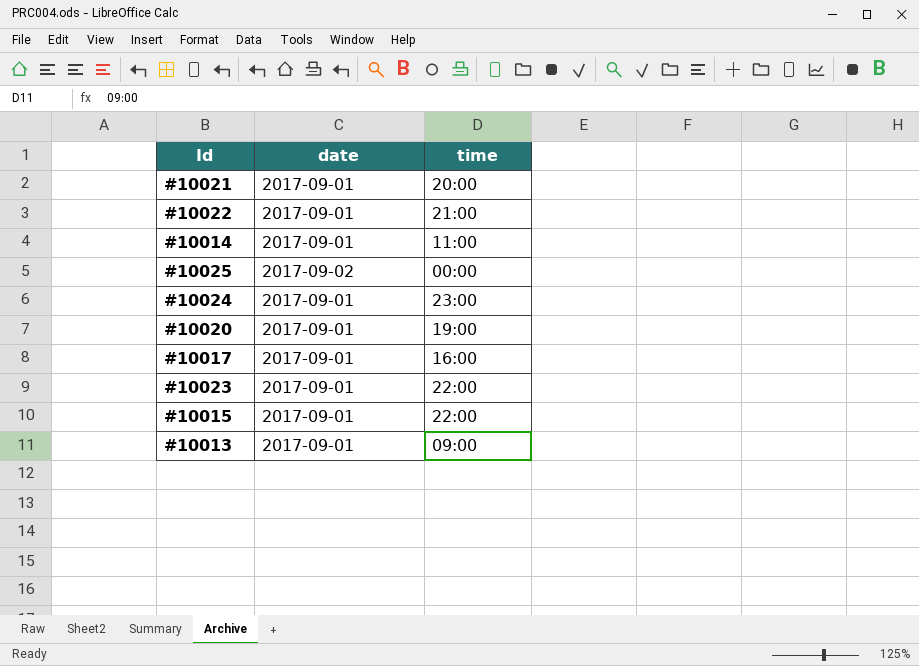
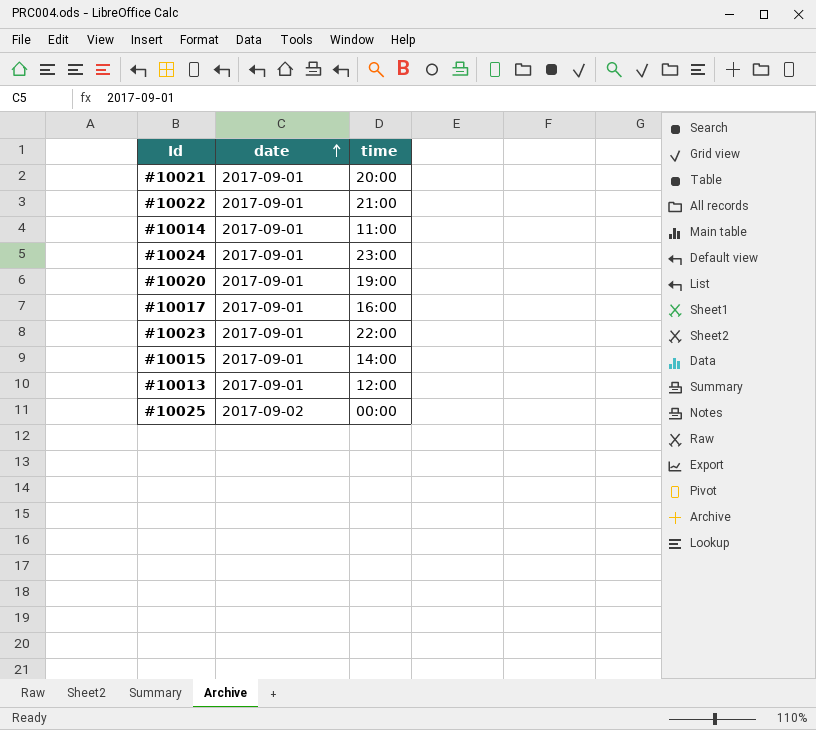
row order: none -> date ascending
#10015 | time: 22:00 -> 14:00
#10013 | time: 09:00 -> 12:00

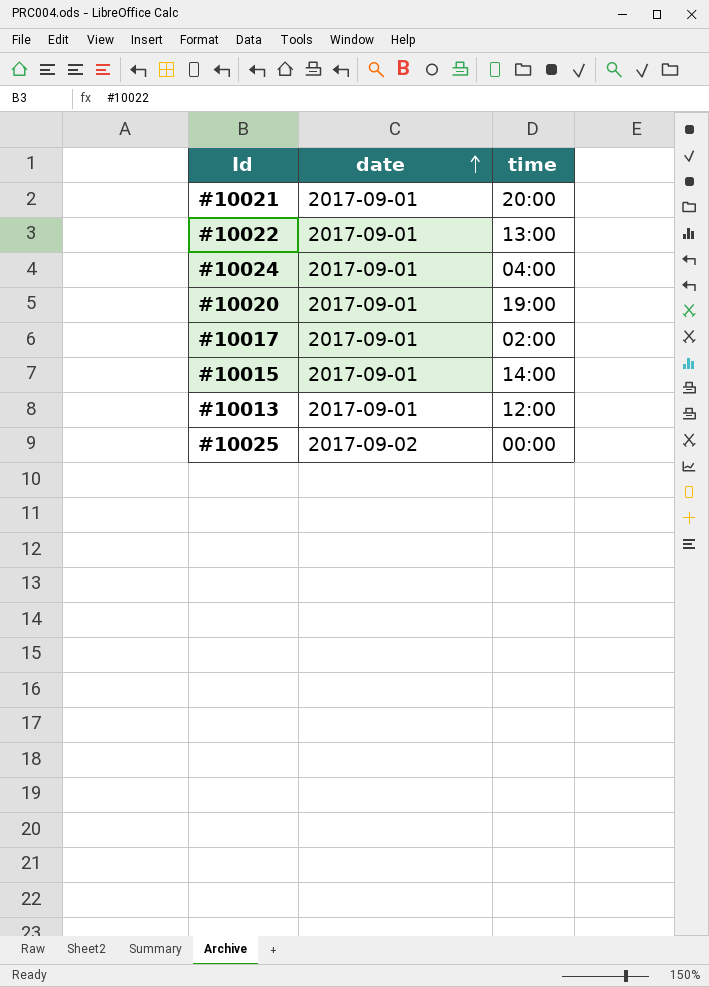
row #10014: 2017-09-01 | 11:00 -> none
row #10023: 2017-09-01 | 22:00 -> none
#10022 | time: 21:00 -> 13:00
#10024 | time: 23:00 -> 04:00
#10017 | time: 16:00 -> 02:00

